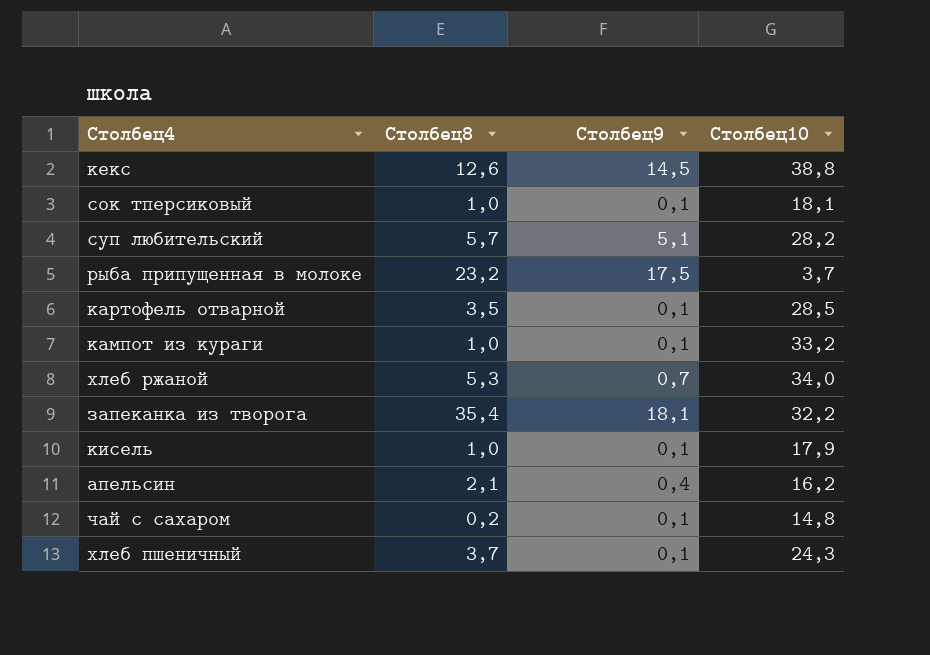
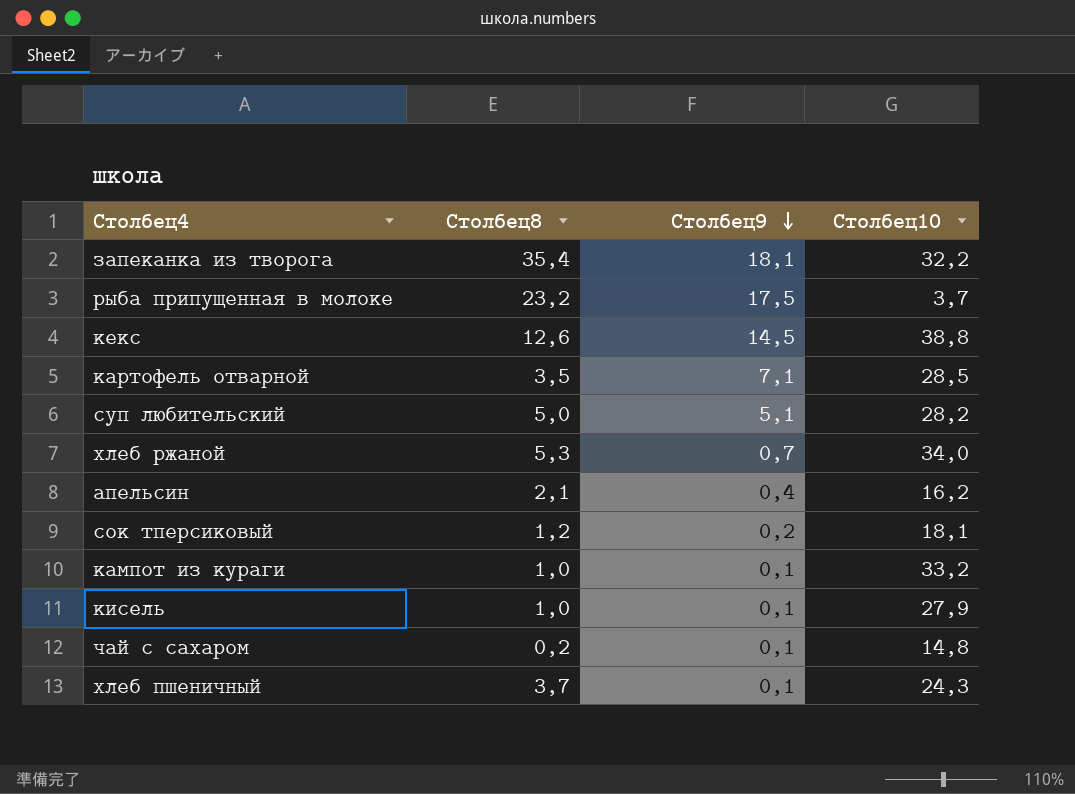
row order: none -> Столбец9 descending
картофель отварной | Столбец9: 0,1 -> 7,1
суп любительский | Столбец8: 5,7 -> 5,0
сок тперсиковый | Столбец8: 1,0 -> 1,2
сок тперсиковый | Столбец9: 0,1 -> 0,2
кисель | Столбец10: 17,9 -> 27,9

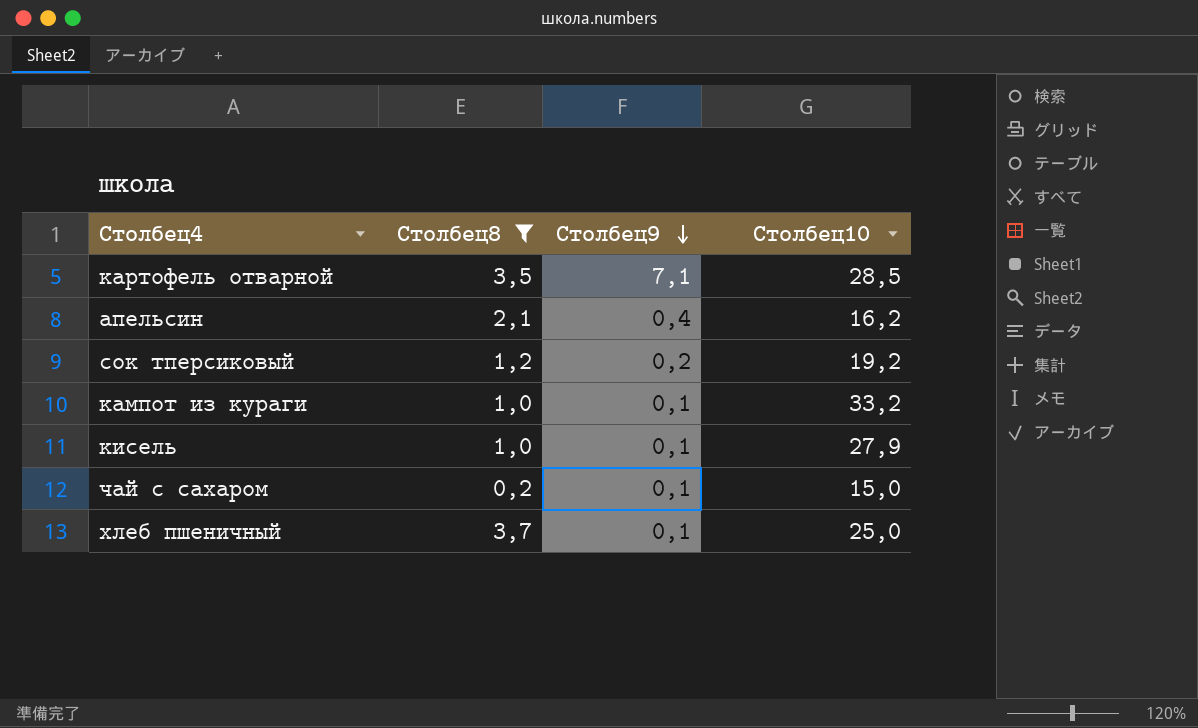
filter: none -> Столбец8 <= 3,7
сок тперсиковый | Столбец10: 18,1 -> 19,2
чай с сахаром | Столбец10: 14,8 -> 15,0
хлеб пшеничный | Столбец10: 24,3 -> 25,0

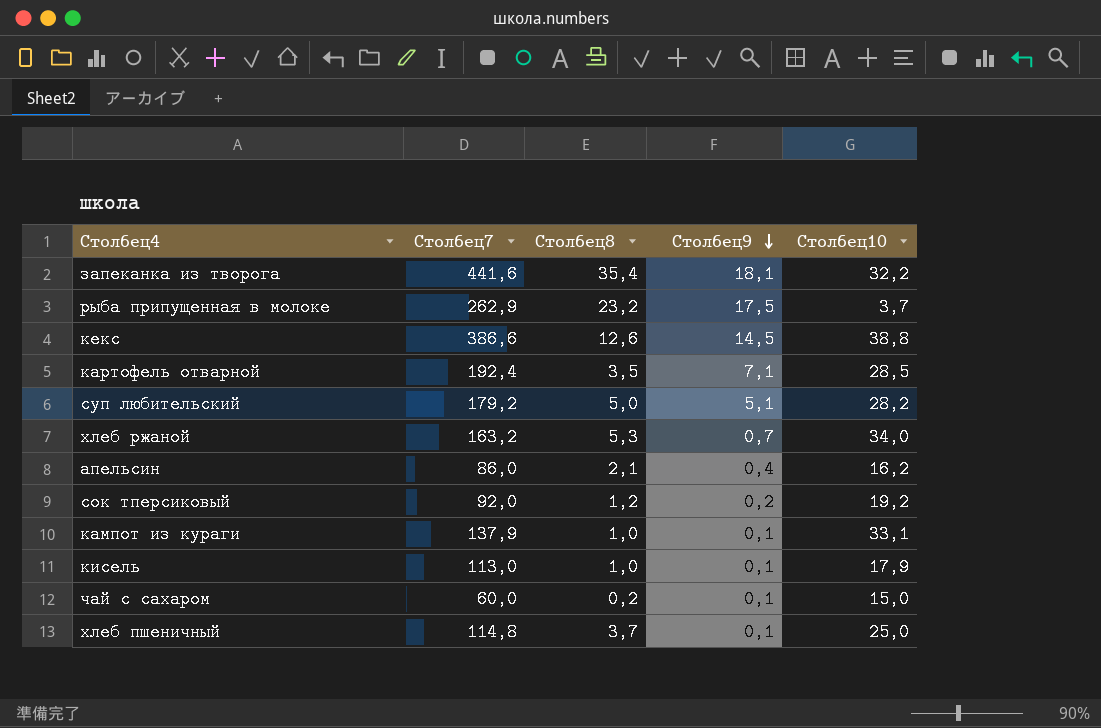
filter: Столбец8 <= 3,7 -> none
column Столбец7 | position: none -> 2
кампот из кураги | Столбец10: 33,2 -> 33,1
кисель | Столбец10: 27,9 -> 17,9

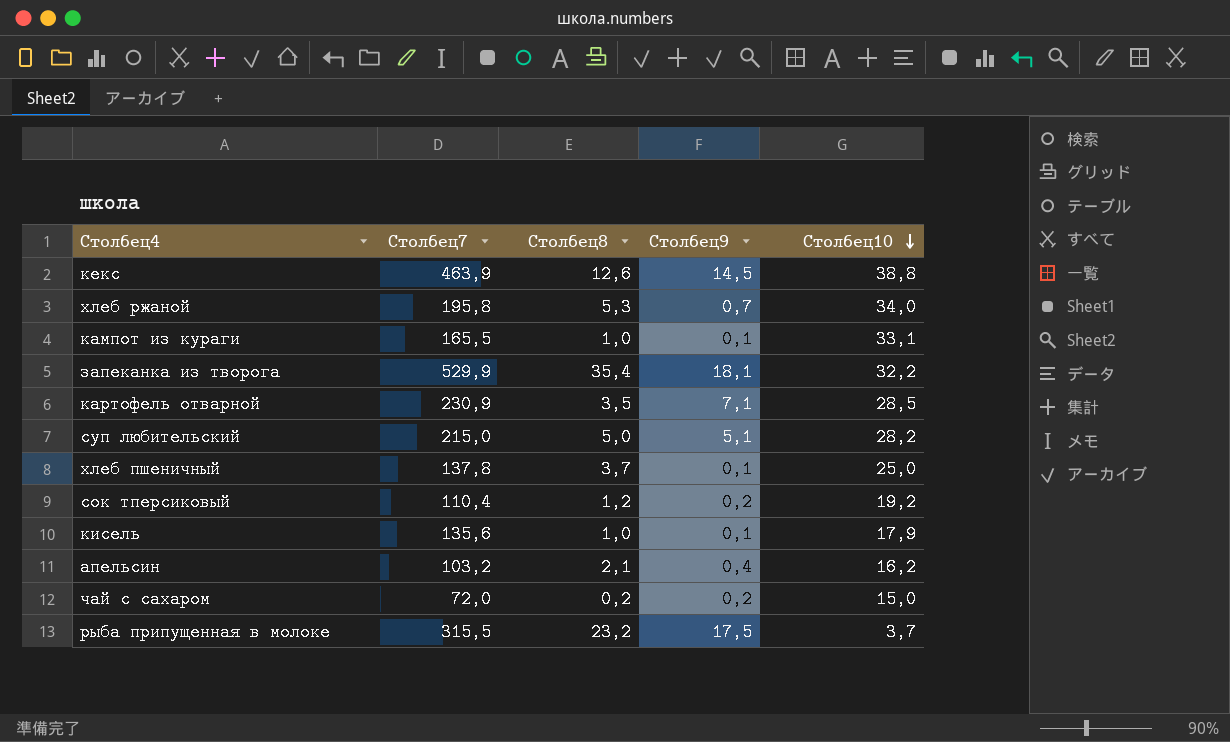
row order: Столбец9 descending -> Столбец10 descending
кекс | Столбец7: 386,6 -> 463,9
хлеб ржаной | Столбец7: 163,2 -> 195,8
кампот из кураги | Столбец7: 137,9 -> 165,5
запеканка из творога | Столбец7: 441,6 -> 529,9
картофель отварной | Столбец7: 192,4 -> 230,9
суп любительский | Столбец7: 179,2 -> 215,0
хлеб пшеничный | Столбец7: 114,8 -> 137,8
сок тперсиковый | Столбец7: 92,0 -> 110,4
кисель | Столбец7: 113,0 -> 135,6
апельсин | Столбец7: 86,0 -> 103,2
чай с сахаром | Столбец7: 60,0 -> 72,0
чай с сахаром | Столбец9: 0,1 -> 0,2
рыба припущенная в молоке | Столбец7: 262,9 -> 315,5

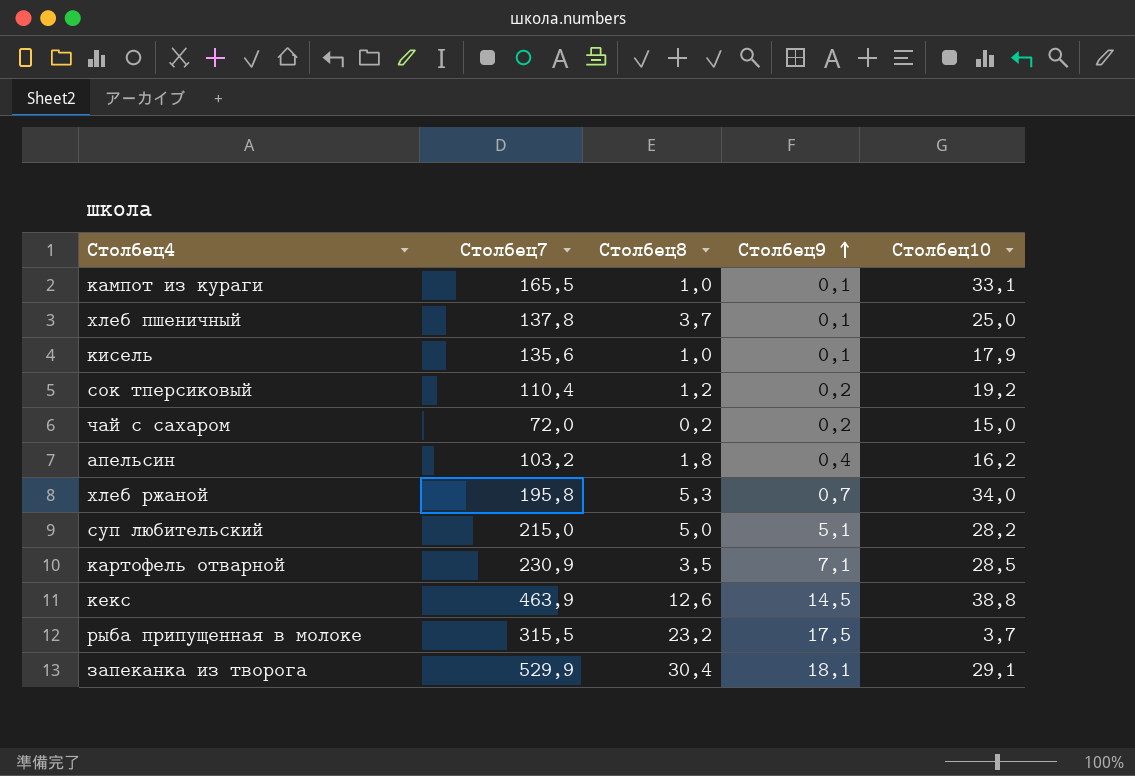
row order: Столбец10 descending -> Столбец9 ascending
апельсин | Столбец8: 2,1 -> 1,8
запеканка из творога | Столбец8: 35,4 -> 30,4
запеканка из творога | Столбец10: 32,2 -> 29,1

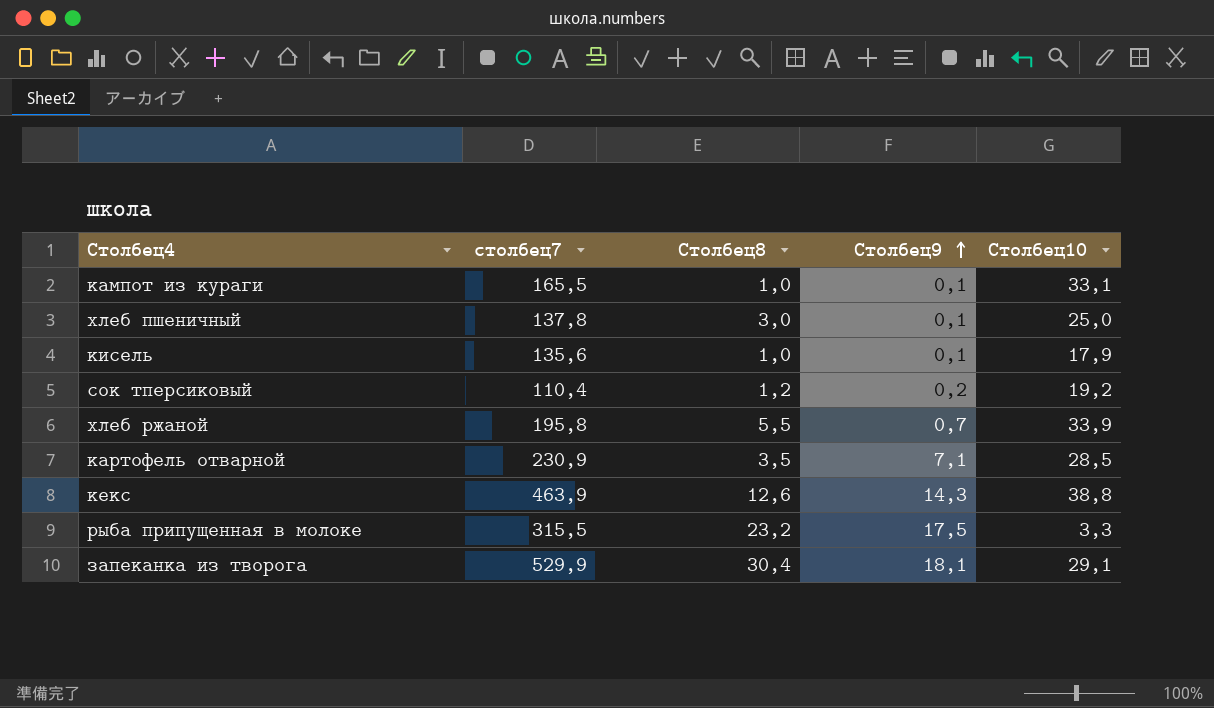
column name: Столбец7 -> столбец7
row чай с сахаром: 72,0 | 0,2 | 0,2 | 15,0 -> none
row апельсин: 103,2 | 1,8 | 0,4 | 16,2 -> none
row суп любительский: 215,0 | 5,0 | 5,1 | 28,2 -> none
хлеб пшеничный | Столбец8: 3,7 -> 3,0
хлеб ржаной | Столбец8: 5,3 -> 5,5
хлеб ржаной | Столбец10: 34,0 -> 33,9
кекс | Столбец9: 14,5 -> 14,3
рыба припущенная в молоке | Столбец10: 3,7 -> 3,3

